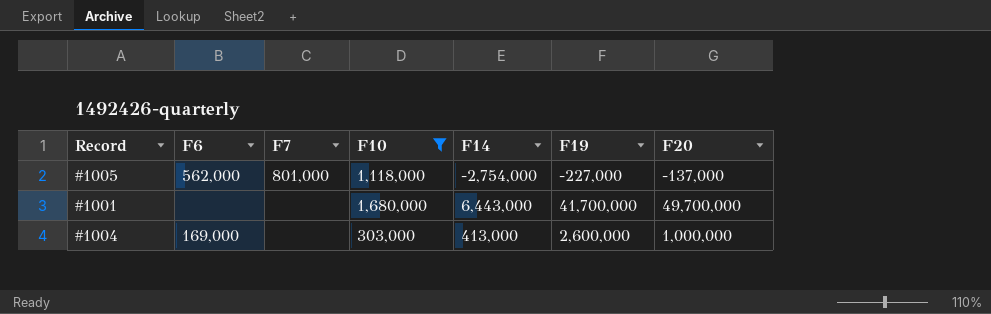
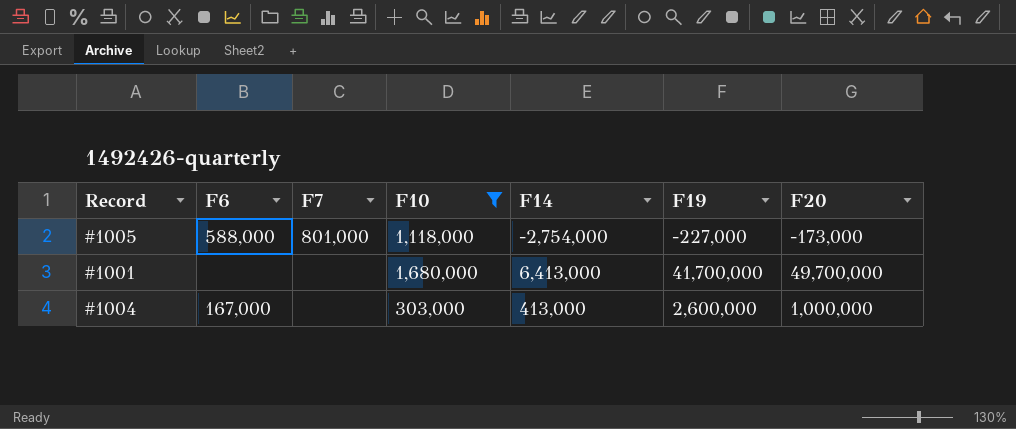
#1005 | F6: 562,000 -> 588,000
#1005 | F20: -137,000 -> -173,000
#1001 | F14: 6,443,000 -> 6,413,000
#1004 | F6: 169,000 -> 167,000

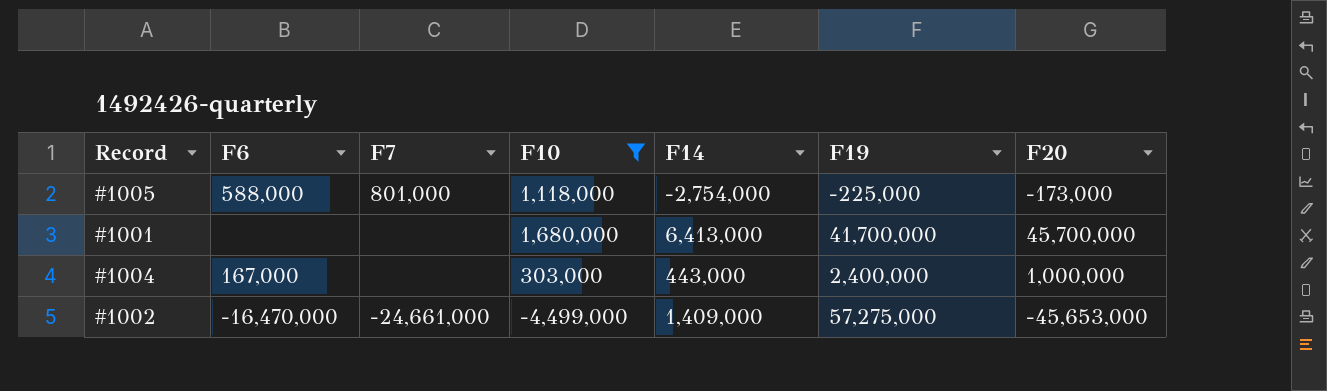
#1005 | F19: -227,000 -> -225,000
#1001 | F20: 49,700,000 -> 45,700,000
#1004 | F14: 413,000 -> 443,000
#1004 | F19: 2,600,000 -> 2,400,000
row #1002: none -> -16,470,000 | -24,661,000 | -4,499,000 | 1,409,000 | 57,275,000 | -45,653,000

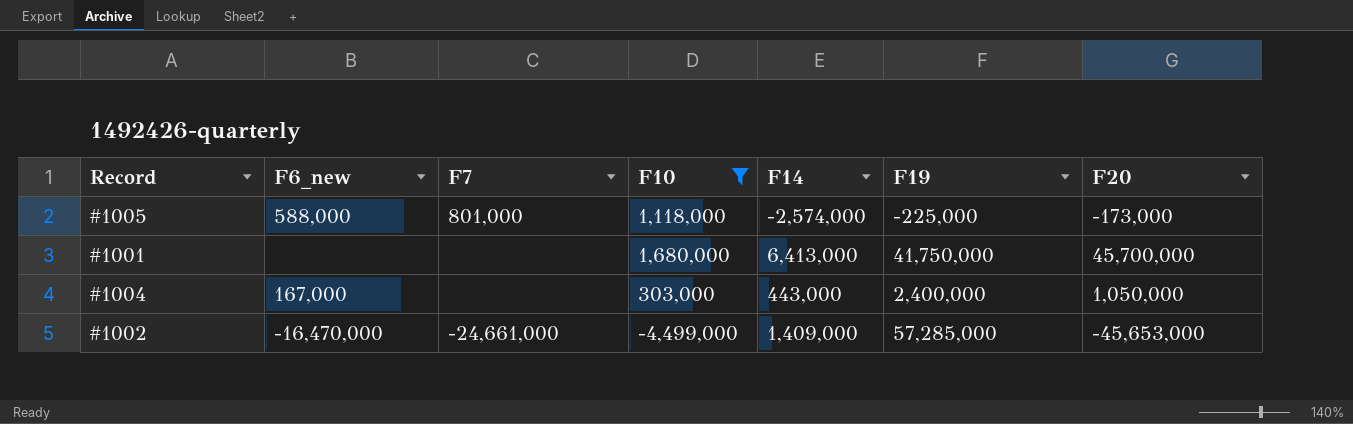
column name: F6 -> F6_new
#1005 | F14: -2,754,000 -> -2,574,000
#1001 | F19: 41,700,000 -> 41,750,000
#1004 | F20: 1,000,000 -> 1,050,000
#1002 | F19: 57,275,000 -> 57,285,000

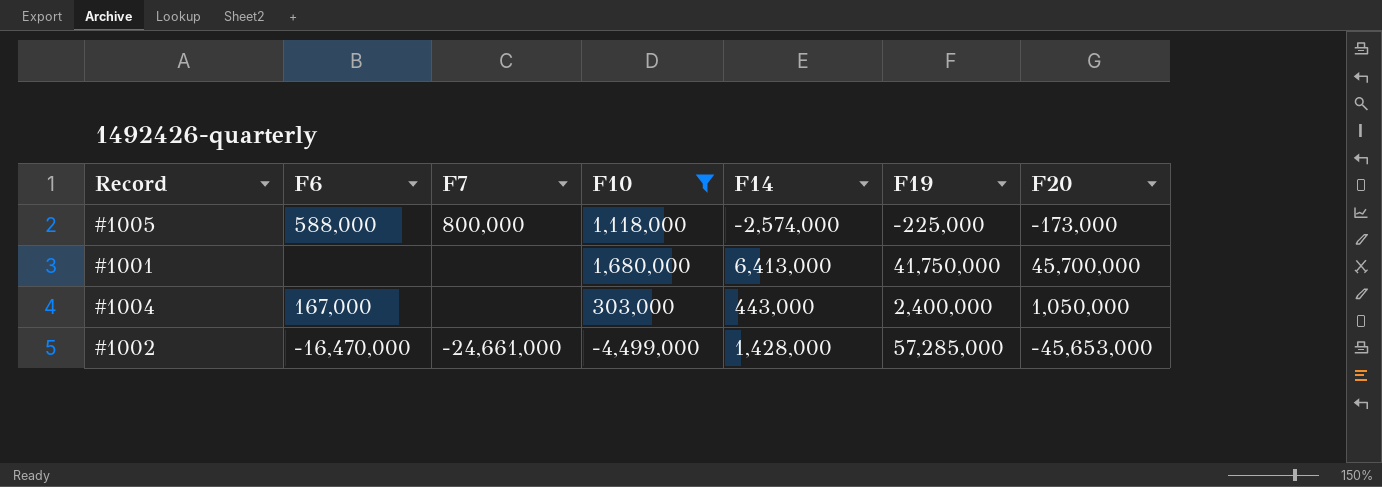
column name: F6_new -> F6
#1005 | F7: 801,000 -> 800,000
#1002 | F14: 1,409,000 -> 1,428,000

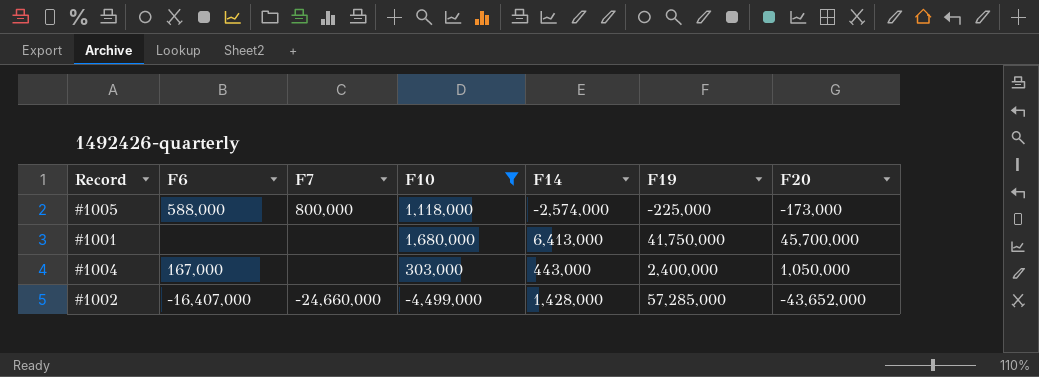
#1002 | F6: -16,470,000 -> -16,407,000
#1002 | F7: -24,661,000 -> -24,660,000
#1002 | F20: -45,653,000 -> -43,652,000

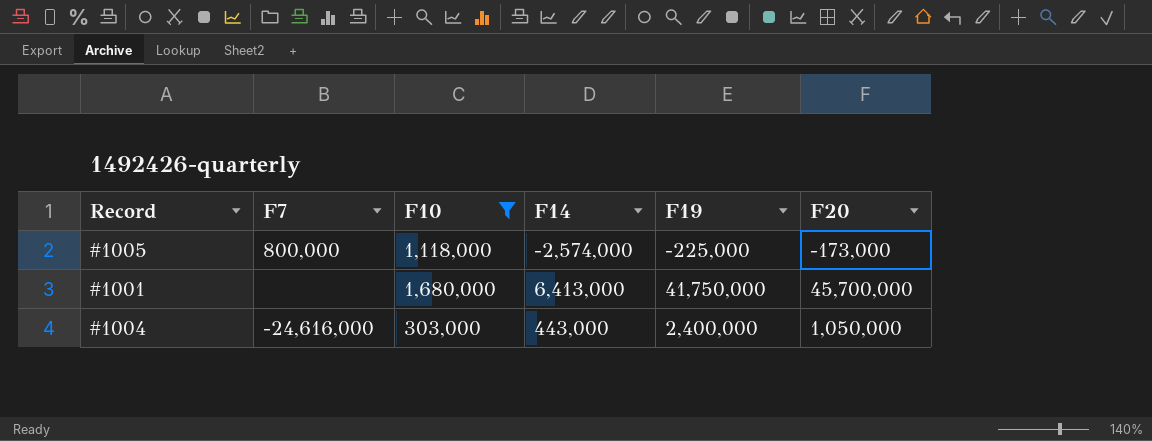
column F6 | position: 2 -> none
row #1002: -16,407,000 | -24,660,000 | -4,499,000 | 1,428,000 | 57,285,000 | -43,652,000 -> none
#1004 | F7: none -> -24,616,000

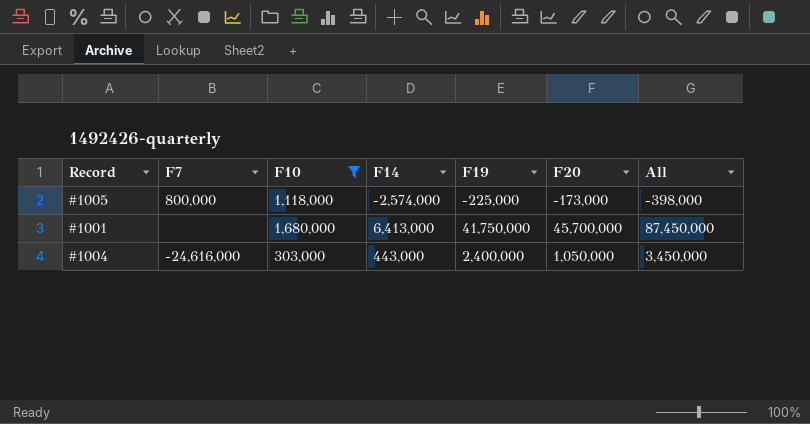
column All | formula: none -> [F19] + [F20]

